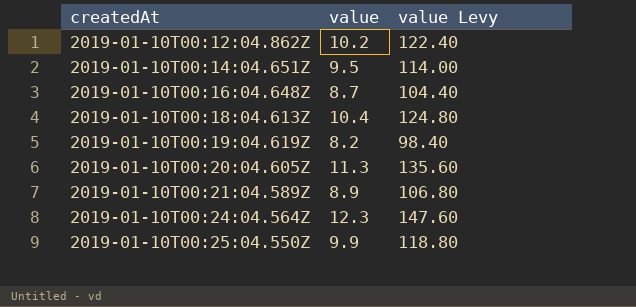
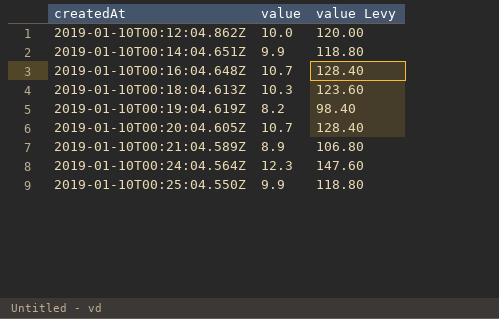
2019-01-10T00:12:04.862Z | value: 10.2 -> 10.0
2019-01-10T00:12:04.862Z | value Levy: 122.40 -> 120.00
2019-01-10T00:14:04.651Z | value: 9.5 -> 9.9
2019-01-10T00:14:04.651Z | value Levy: 114.00 -> 118.80
2019-01-10T00:16:04.648Z | value: 8.7 -> 10.7
2019-01-10T00:16:04.648Z | value Levy: 104.40 -> 128.40
2019-01-10T00:18:04.613Z | value: 10.4 -> 10.3
2019-01-10T00:18:04.613Z | value Levy: 124.80 -> 123.60
2019-01-10T00:20:04.605Z | value: 11.3 -> 10.7
2019-01-10T00:20:04.605Z | value Levy: 135.60 -> 128.40

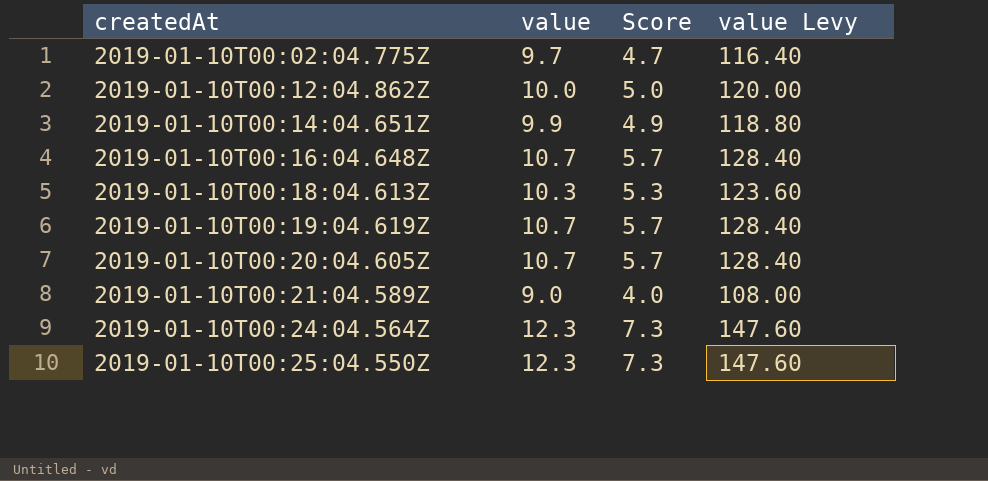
column Score | formula: none -> [value] - 5
row 2019-01-10T00:02:04.775Z: none -> 9.7 | 4.7 | 116.40
2019-01-10T00:19:04.619Z | value: 8.2 -> 10.7
2019-01-10T00:19:04.619Z | value Levy: 98.40 -> 128.40
2019-01-10T00:21:04.589Z | value: 8.9 -> 9.0
2019-01-10T00:21:04.589Z | value Levy: 106.80 -> 108.00
2019-01-10T00:25:04.550Z | value: 9.9 -> 12.3
2019-01-10T00:25:04.550Z | value Levy: 118.80 -> 147.60

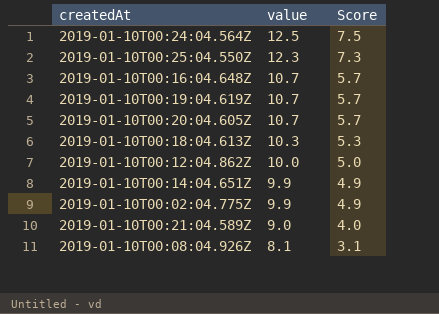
row order: createdAt ascending -> value descending
column value Levy | formula: [value] * 12 -> none
2019-01-10T00:24:04.564Z | value: 12.3 -> 12.5
2019-01-10T00:24:04.564Z | Score: 7.3 -> 7.5
2019-01-10T00:02:04.775Z | value: 9.7 -> 9.9
2019-01-10T00:02:04.775Z | Score: 4.7 -> 4.9
row 2019-01-10T00:08:04.926Z: none -> 8.1 | 3.1

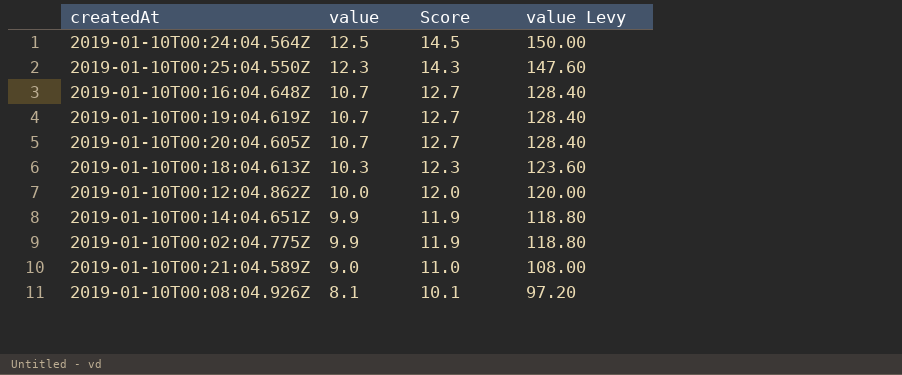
column Score | formula: [value] - 5 -> [value] + 2
column value Levy | formula: none -> [value] * 12

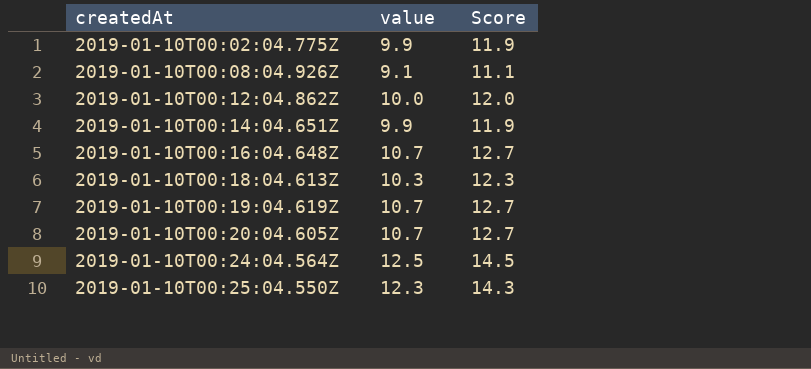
row order: value descending -> createdAt ascending
column value Levy | formula: [value] * 12 -> none
row 2019-01-10T00:21:04.589Z: 9.0 | 11.0 | 108.00 -> none
2019-01-10T00:08:04.926Z | value: 8.1 -> 9.1
2019-01-10T00:08:04.926Z | Score: 10.1 -> 11.1

